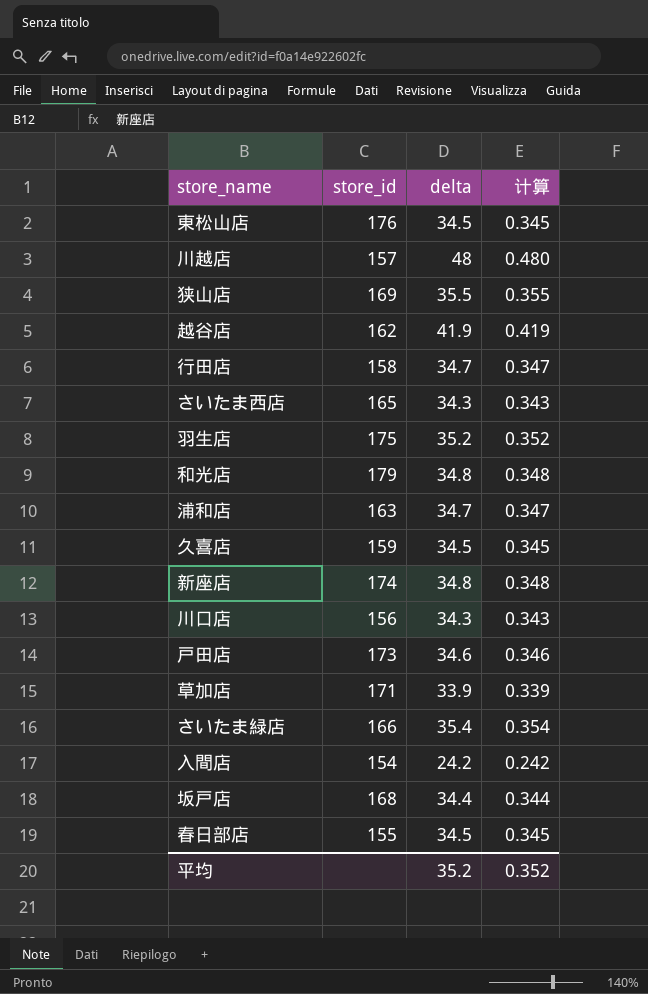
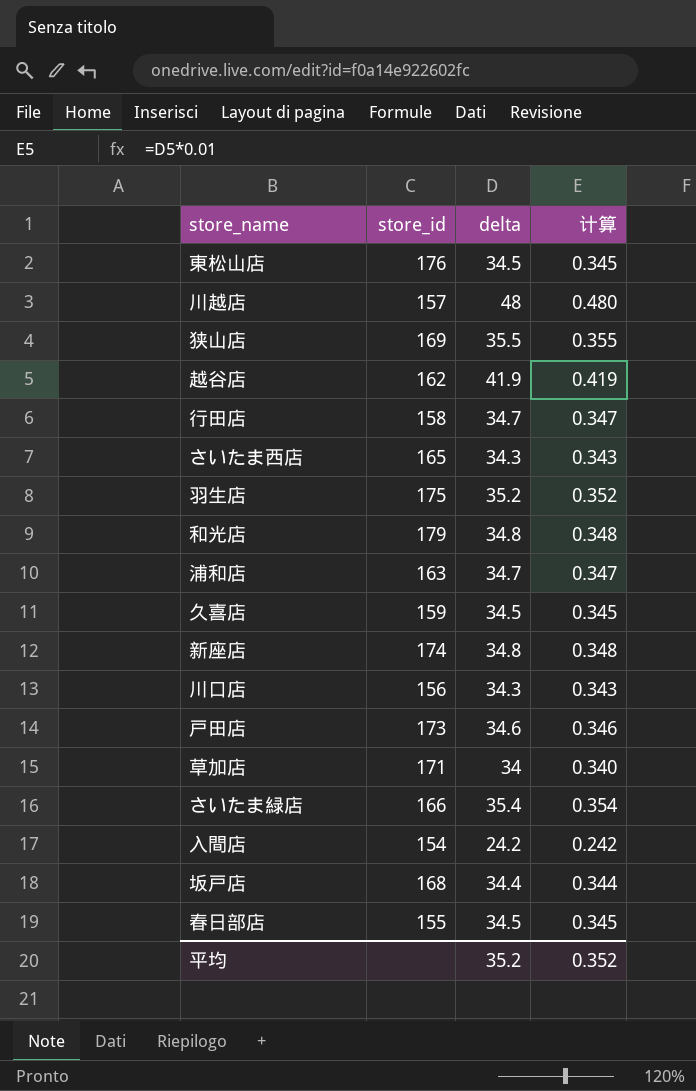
草加店 | delta: 33.9 -> 34
草加店 | 计算: 0.339 -> 0.340

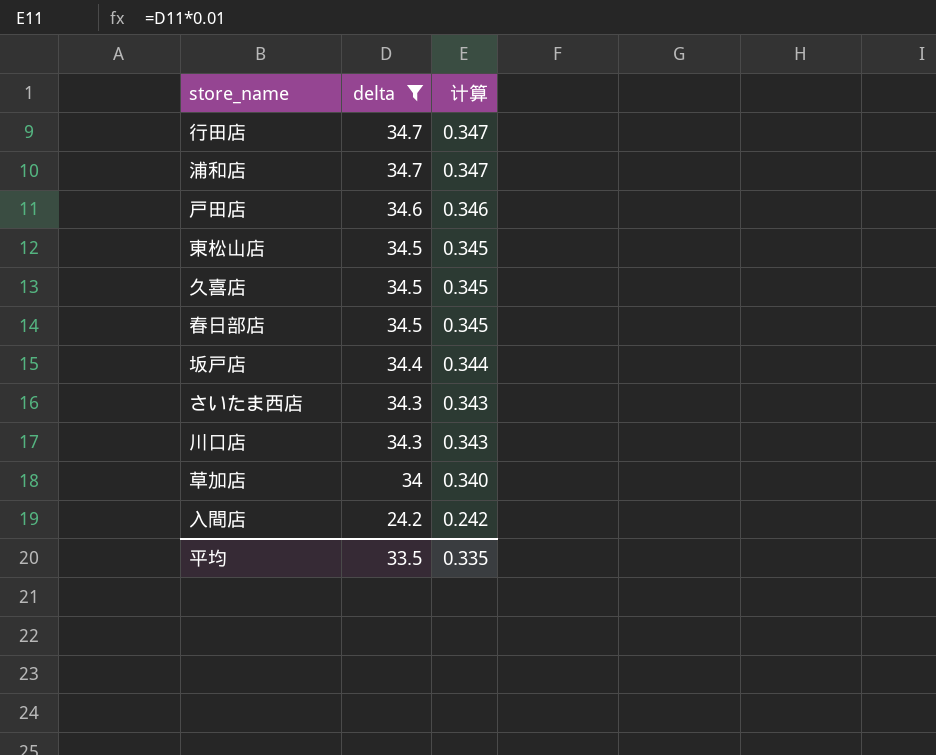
filter: none -> delta <= 34.7
row order: none -> delta descending
column store_id | position: 2 -> none
平均 | delta: 35.2 -> 33.5
平均 | 计算: 0.352 -> 0.335

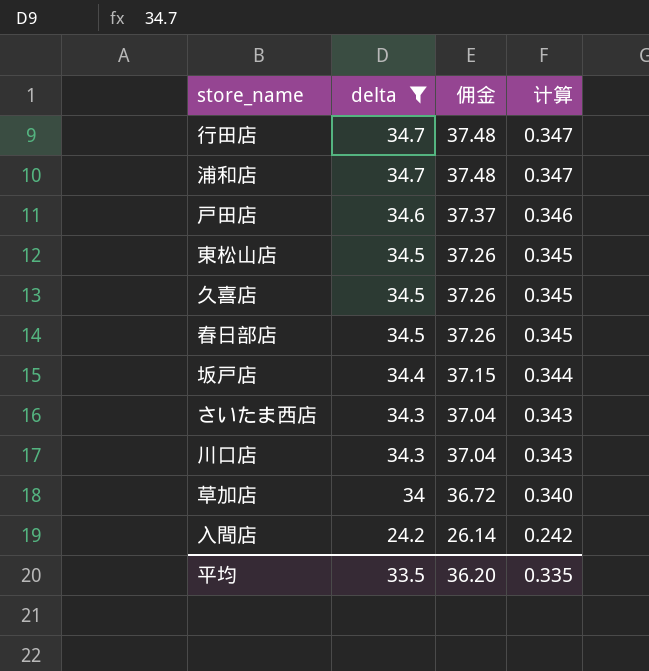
column 佣金 | formula: none -> [delta] * 1.08

